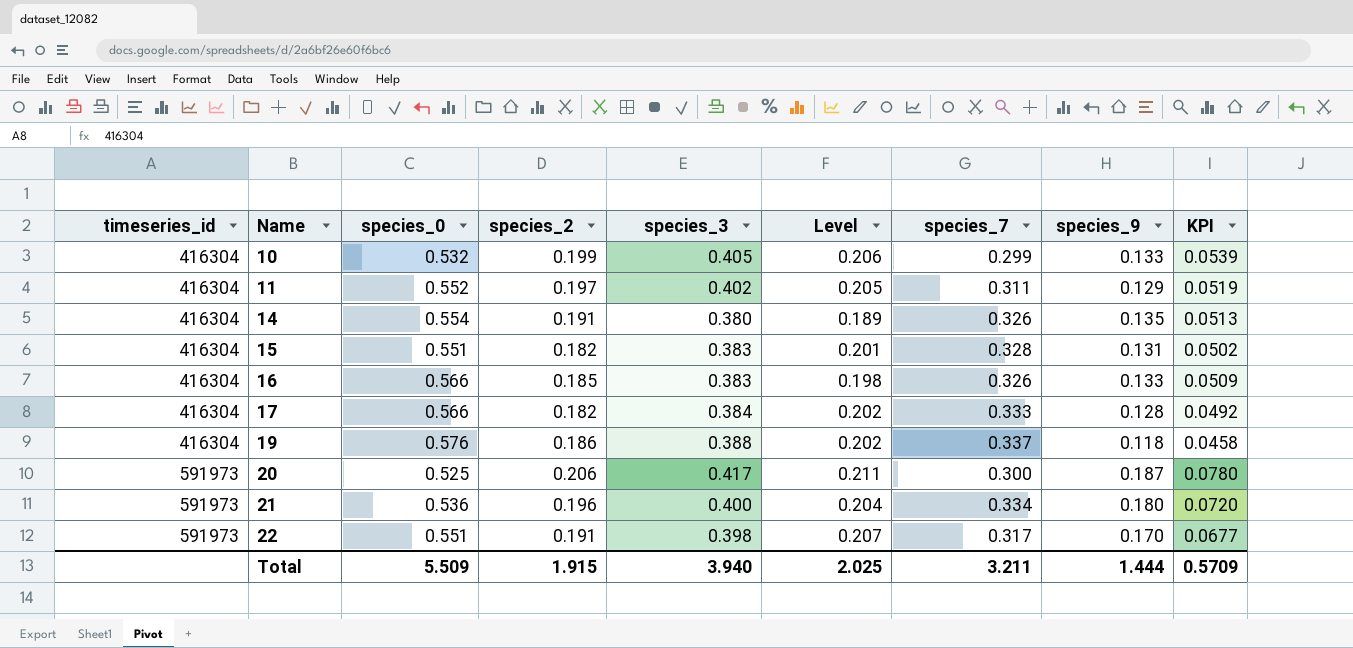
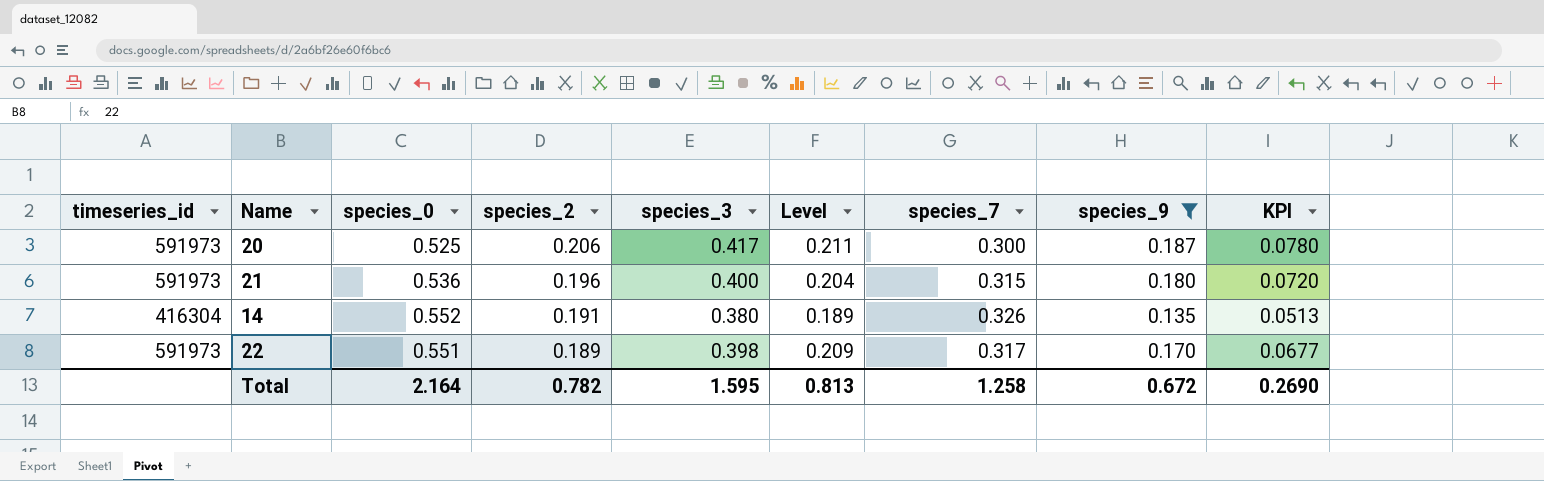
filter: none -> species_9 >= 0.135
row order: timeseries_id ascending -> species_2 descending
21 | species_7: 0.334 -> 0.315
14 | species_0: 0.554 -> 0.552
22 | species_2: 0.191 -> 0.189
22 | Level: 0.207 -> 0.209
Total | species_0: 5.509 -> 2.164
Total | species_2: 1.915 -> 0.782
Total | species_3: 3.940 -> 1.595
Total | Level: 2.025 -> 0.813
Total | species_7: 3.211 -> 1.258
Total | species_9: 1.444 -> 0.672
Total | KPI: 0.5709 -> 0.2690

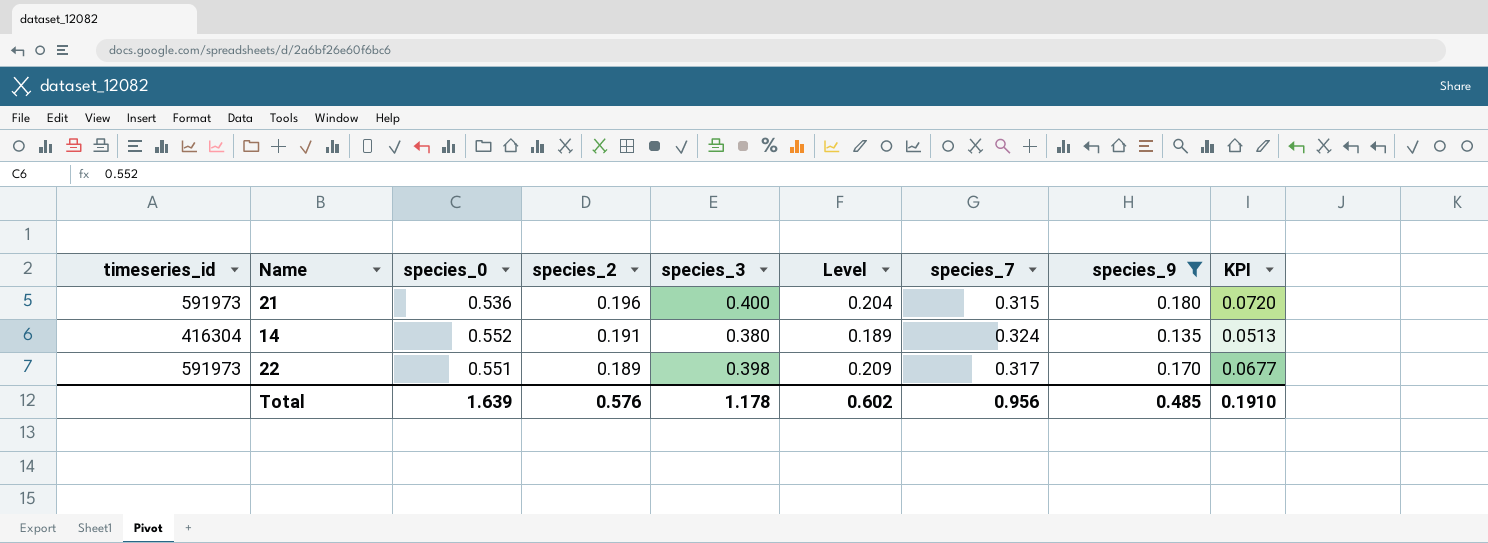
row 20: 591973 | 0.525 | 0.206 | 0.417 | 0.211 | 0.300 | 0.187 | 0.0780 -> none
14 | species_7: 0.326 -> 0.324
Total | species_0: 2.164 -> 1.639
Total | species_2: 0.782 -> 0.576
Total | species_3: 1.595 -> 1.178
Total | Level: 0.813 -> 0.602
Total | species_7: 1.258 -> 0.956
Total | species_9: 0.672 -> 0.485
Total | KPI: 0.2690 -> 0.1910

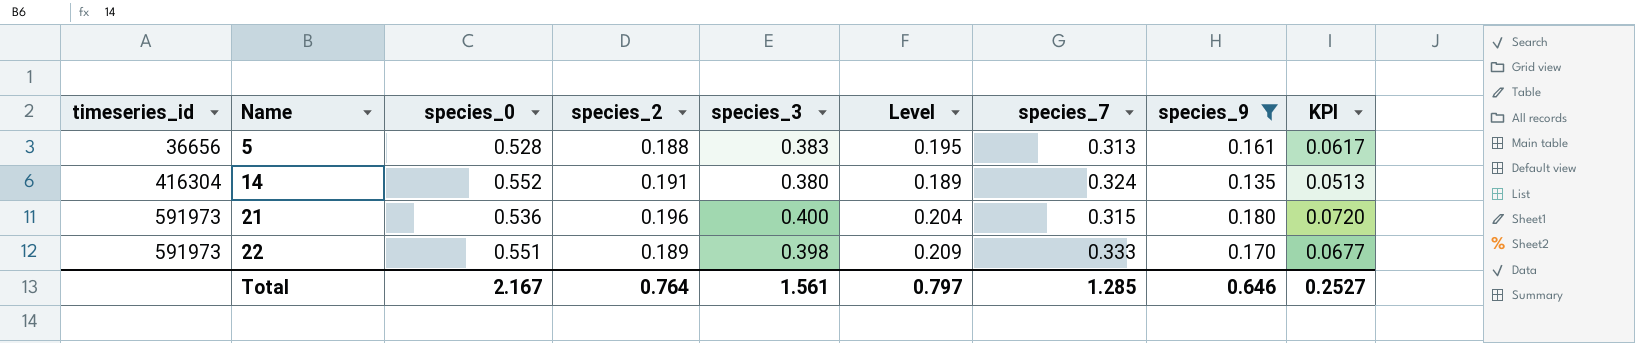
row order: species_2 descending -> timeseries_id ascending
row 5: none -> 36656 | 0.528 | 0.188 | 0.383 | 0.195 | 0.313 | 0.161 | 0.0617
22 | species_7: 0.317 -> 0.333
Total | species_0: 1.639 -> 2.167
Total | species_2: 0.576 -> 0.764
Total | species_3: 1.178 -> 1.561
Total | Level: 0.602 -> 0.797
Total | species_7: 0.956 -> 1.285
Total | species_9: 0.485 -> 0.646
Total | KPI: 0.1910 -> 0.2527

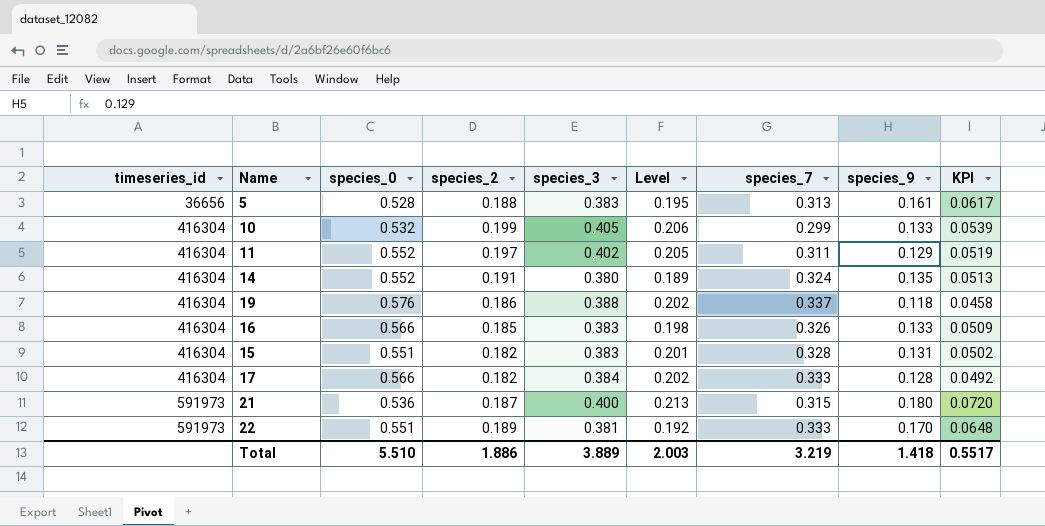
filter: species_9 >= 0.135 -> none
21 | species_2: 0.196 -> 0.187
21 | Level: 0.204 -> 0.213
22 | species_3: 0.398 -> 0.381
22 | Level: 0.209 -> 0.192
22 | KPI: 0.0677 -> 0.0648
Total | species_0: 2.167 -> 5.510
Total | species_2: 0.764 -> 1.886
Total | species_3: 1.561 -> 3.889
Total | Level: 0.797 -> 2.003
Total | species_7: 1.285 -> 3.219
Total | species_9: 0.646 -> 1.418
Total | KPI: 0.2527 -> 0.5517

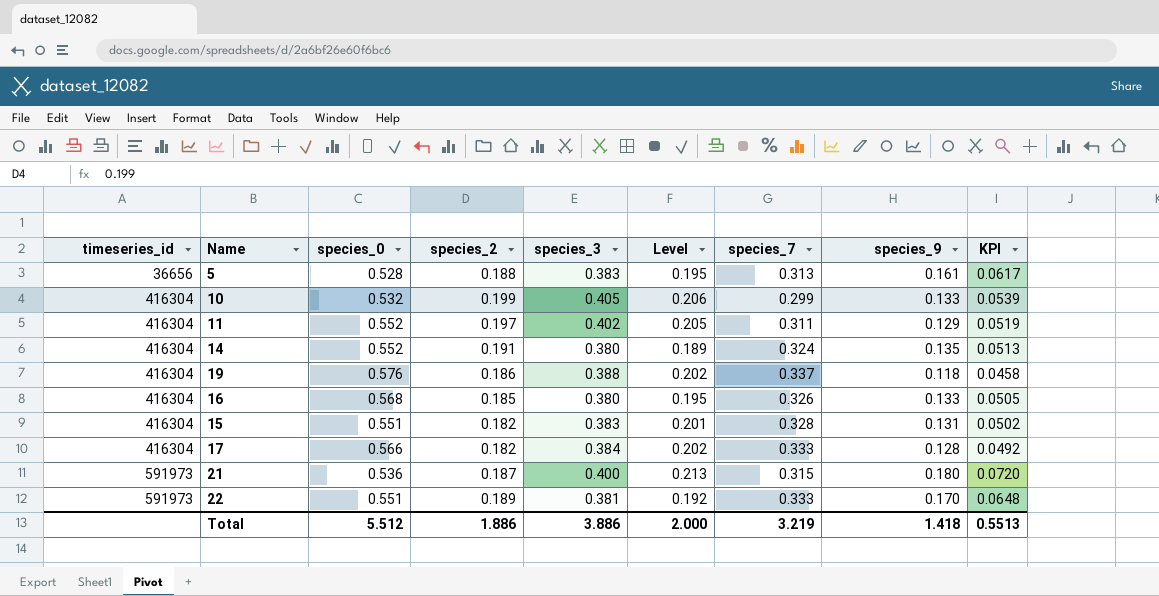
16 | species_0: 0.566 -> 0.568
16 | species_3: 0.383 -> 0.380
16 | Level: 0.198 -> 0.195
16 | KPI: 0.0509 -> 0.0505
Total | species_0: 5.510 -> 5.512
Total | species_3: 3.889 -> 3.886
Total | Level: 2.003 -> 2.000
Total | KPI: 0.5517 -> 0.5513

